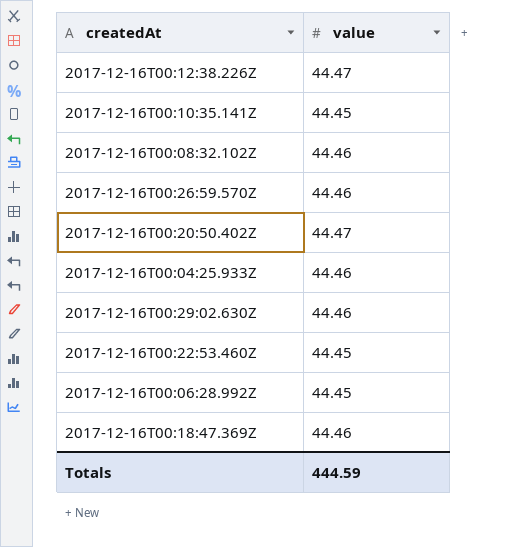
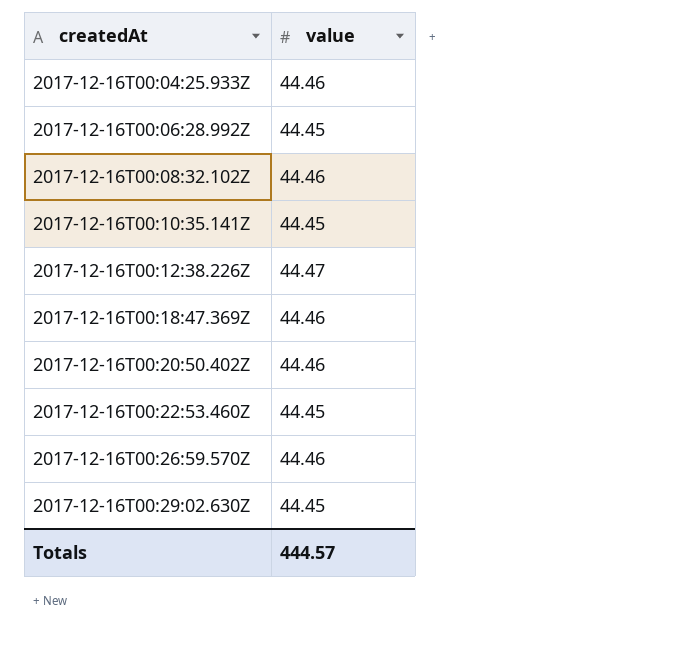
row order: none -> createdAt ascending
2017-12-16T00:20:50.402Z | value: 44.47 -> 44.46
2017-12-16T00:29:02.630Z | value: 44.46 -> 44.45
Totals | value: 444.59 -> 444.57

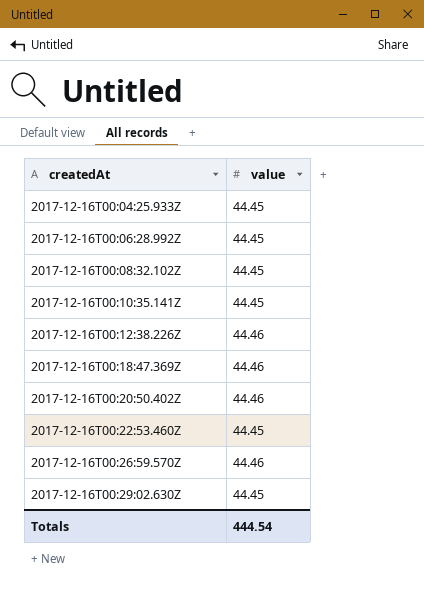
2017-12-16T00:04:25.933Z | value: 44.46 -> 44.45
2017-12-16T00:08:32.102Z | value: 44.46 -> 44.45
2017-12-16T00:12:38.226Z | value: 44.47 -> 44.46
Totals | value: 444.57 -> 444.54

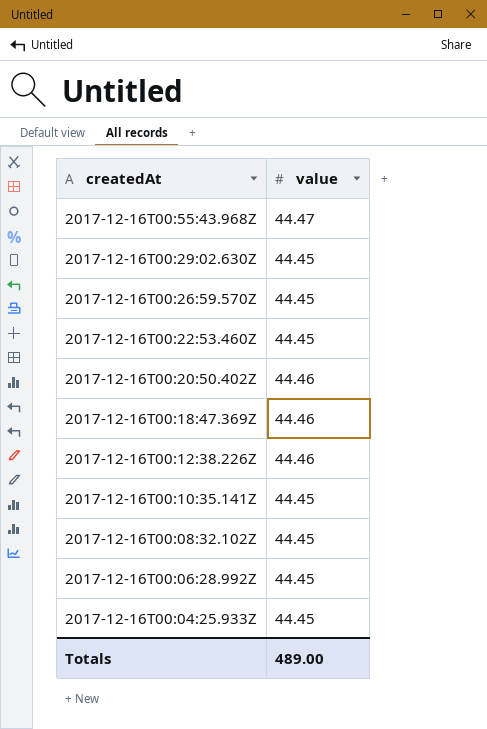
row order: createdAt ascending -> createdAt descending
row 2017-12-16T00:55:43.968Z: none -> 44.47
2017-12-16T00:26:59.570Z | value: 44.46 -> 44.45
Totals | value: 444.54 -> 489.00

